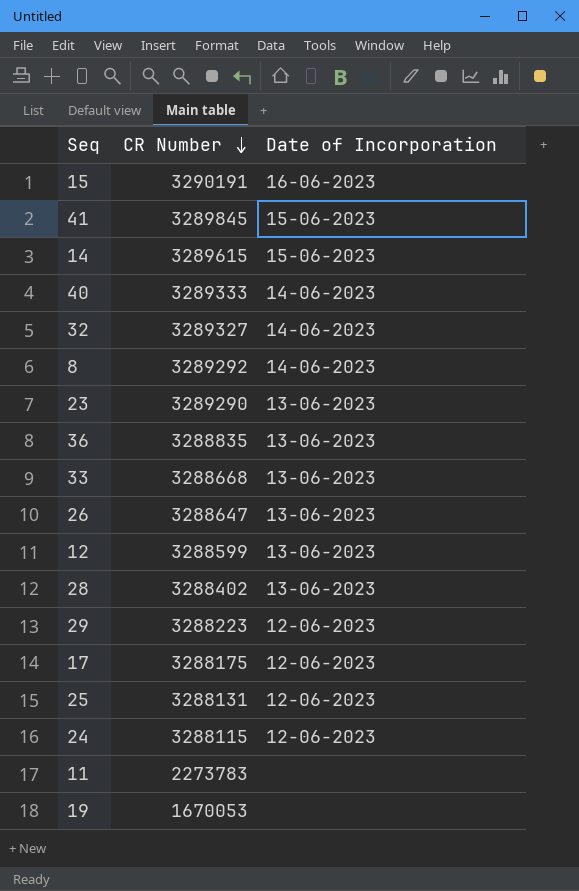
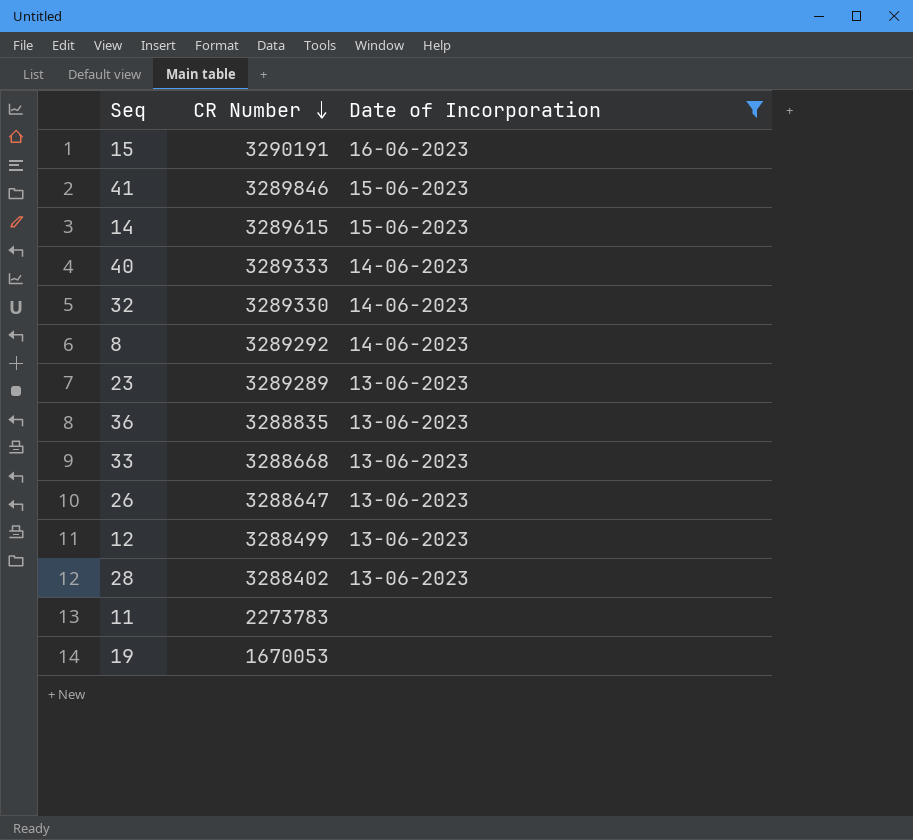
filter: none -> Date of Incorporation != 12-06-2023
41 | CR Number: 3289845 -> 3289846
32 | CR Number: 3289327 -> 3289330
23 | CR Number: 3289290 -> 3289289
12 | CR Number: 3288599 -> 3288499

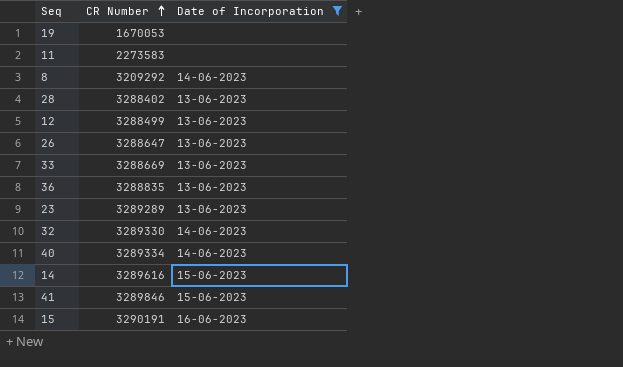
row order: CR Number descending -> CR Number ascending
11 | CR Number: 2273783 -> 2273583
8 | CR Number: 3289292 -> 3209292
33 | CR Number: 3288668 -> 3288669
40 | CR Number: 3289333 -> 3289334
14 | CR Number: 3289615 -> 3289616

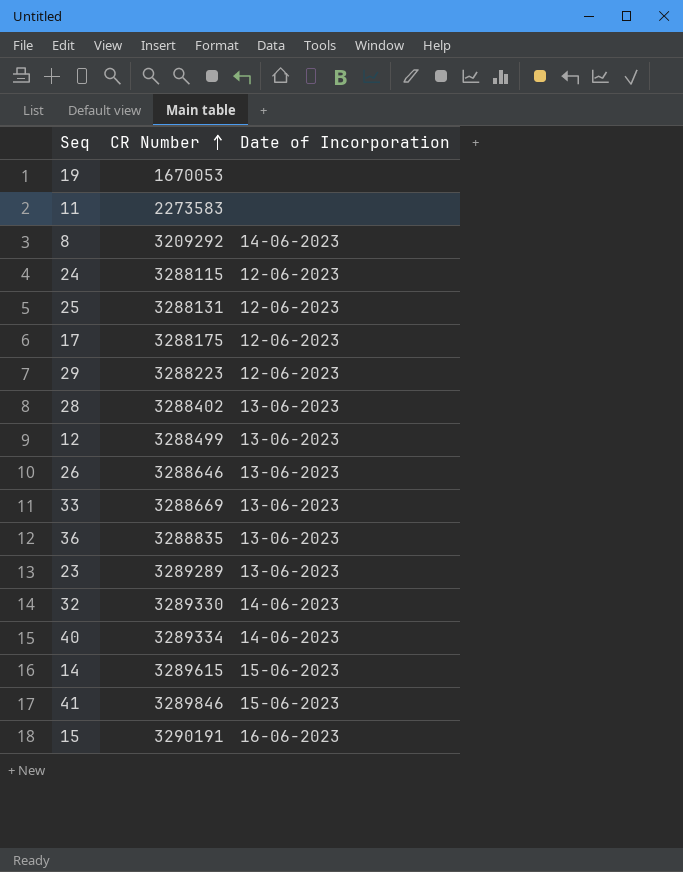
filter: Date of Incorporation != 12-06-2023 -> none
26 | CR Number: 3288647 -> 3288646
14 | CR Number: 3289616 -> 3289615

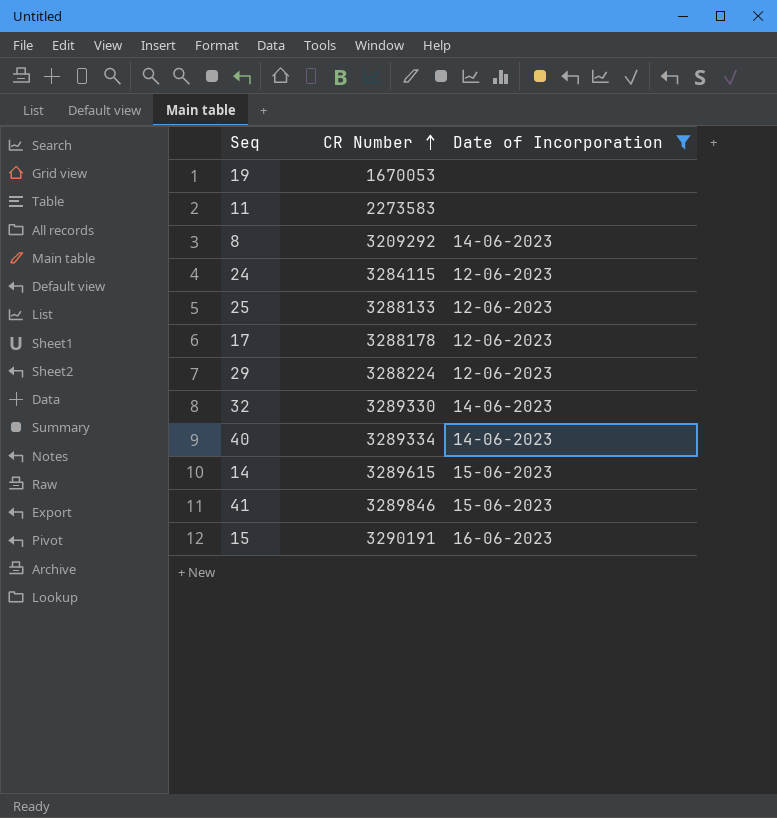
filter: none -> Date of Incorporation != 13-06-2023
24 | CR Number: 3288115 -> 3284115
25 | CR Number: 3288131 -> 3288133
17 | CR Number: 3288175 -> 3288178
29 | CR Number: 3288223 -> 3288224

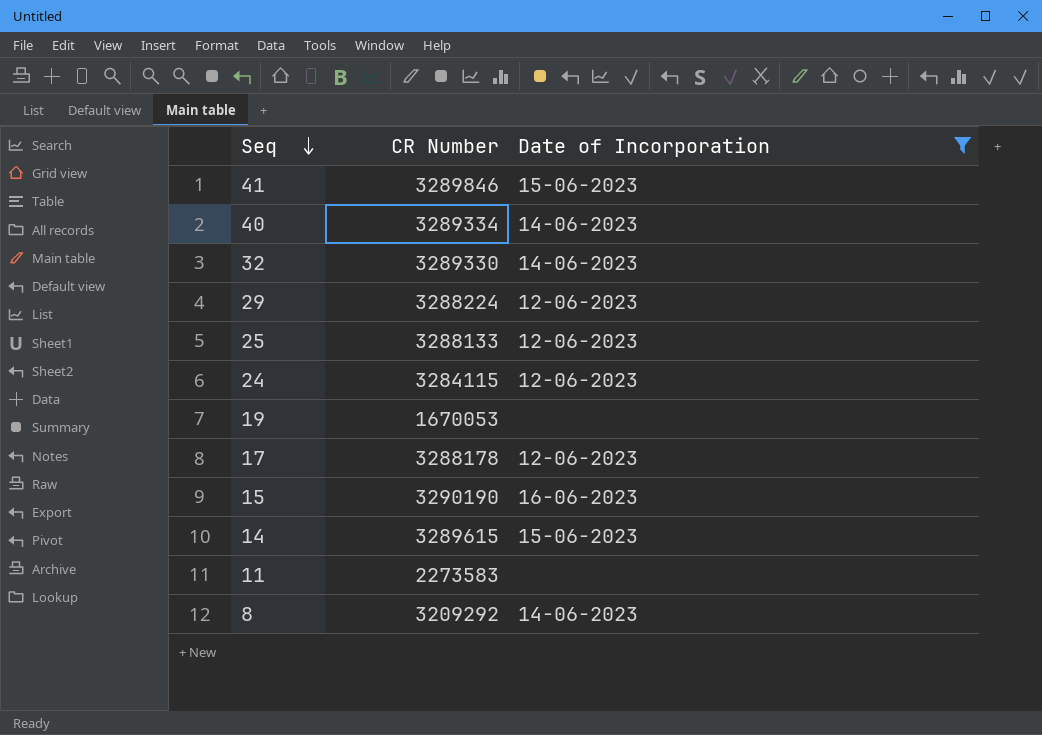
row order: CR Number ascending -> Seq descending
15 | CR Number: 3290191 -> 3290190

